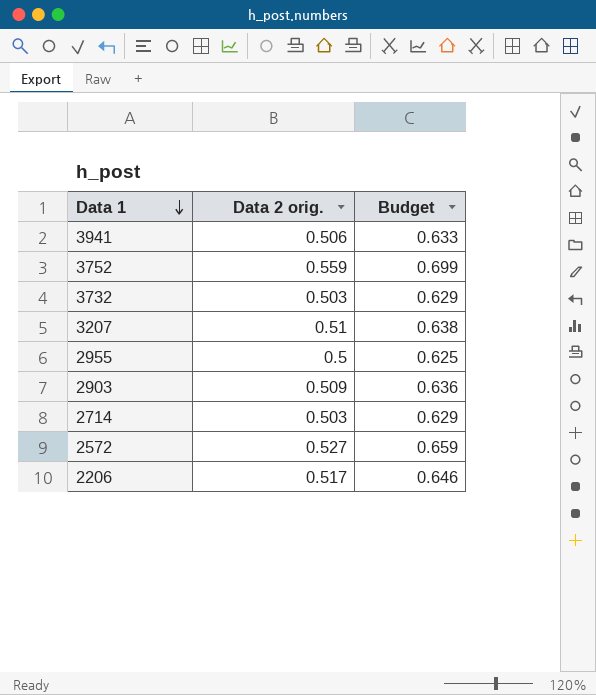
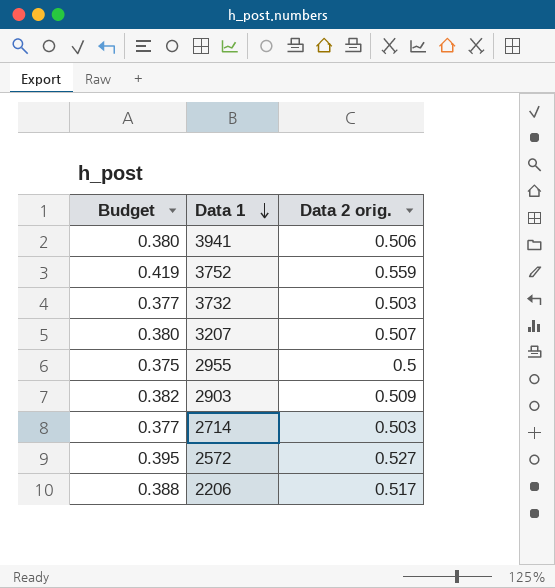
column Budget | formula: [Data 2 orig.] * 1.25 -> [Data 2 orig.] * 0.75
column Budget | position: 3 -> 1
3207 | Data 2 orig.: 0.51 -> 0.507

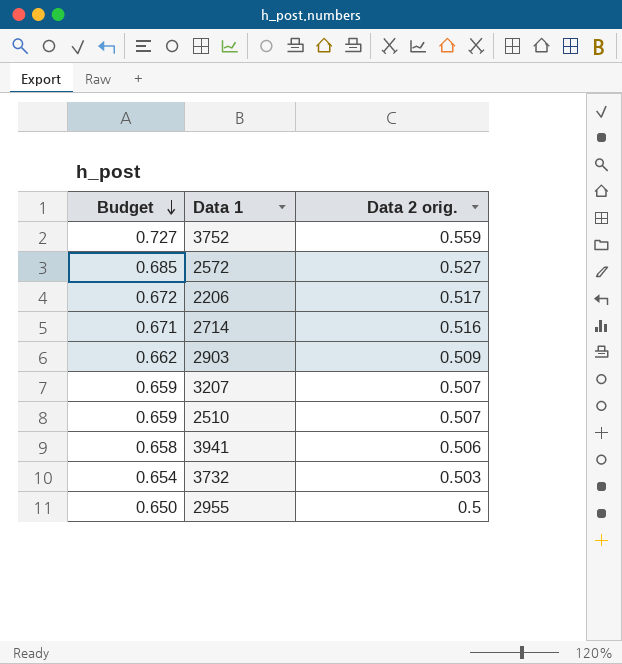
row order: Data 1 descending -> Budget descending
column Budget | formula: [Data 2 orig.] * 0.75 -> [Data 2 orig.] * 1.3
2714 | Data 2 orig.: 0.503 -> 0.516
row 2510: none -> 0.659 | 0.507

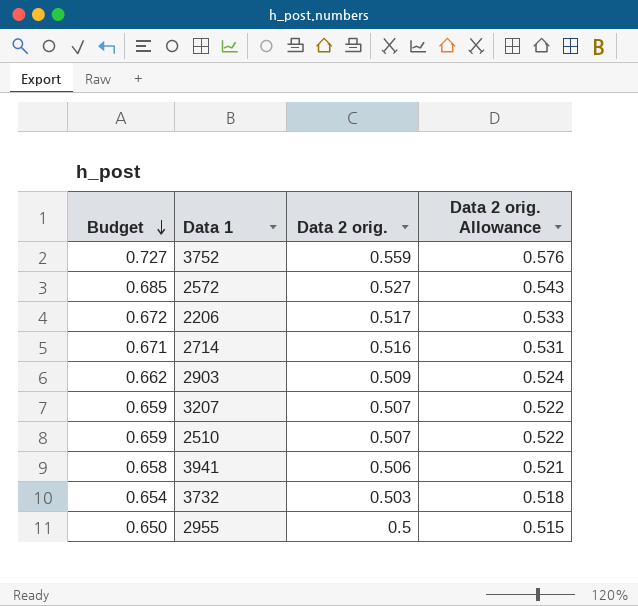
column Data 2 orig. Allowance | formula: none -> [Data 2 orig.] * 1.03

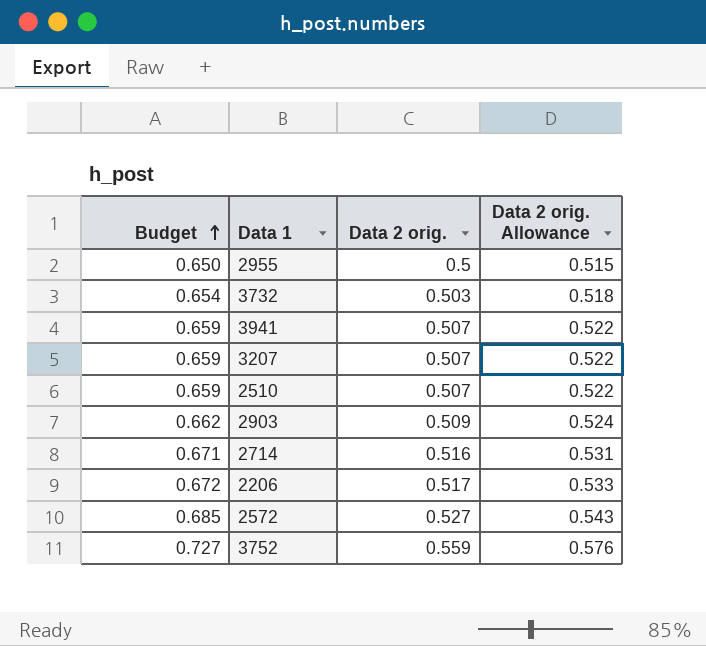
row order: Budget descending -> Budget ascending
3941 | Budget: 0.658 -> 0.659
3941 | Data 2 orig.: 0.506 -> 0.507
3941 | Data 2 orig. Allowance: 0.521 -> 0.522

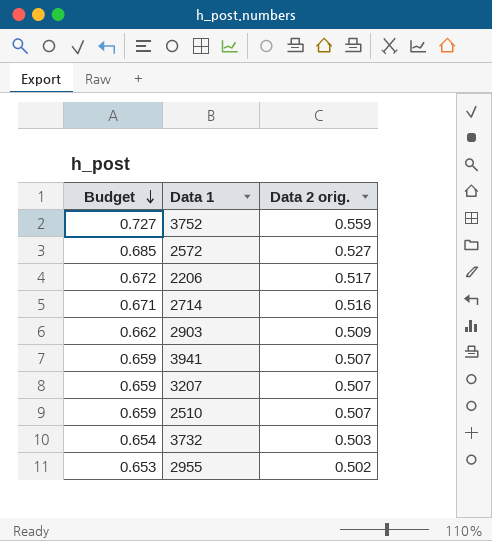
row order: Budget ascending -> Budget descending
column Data 2 orig. Allowance | formula: [Data 2 orig.] * 1.03 -> none
2955 | Budget: 0.650 -> 0.653
2955 | Data 2 orig.: 0.5 -> 0.502

